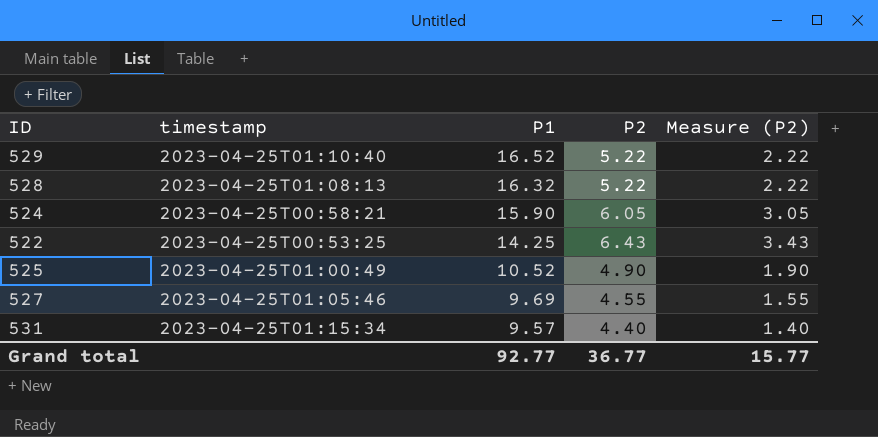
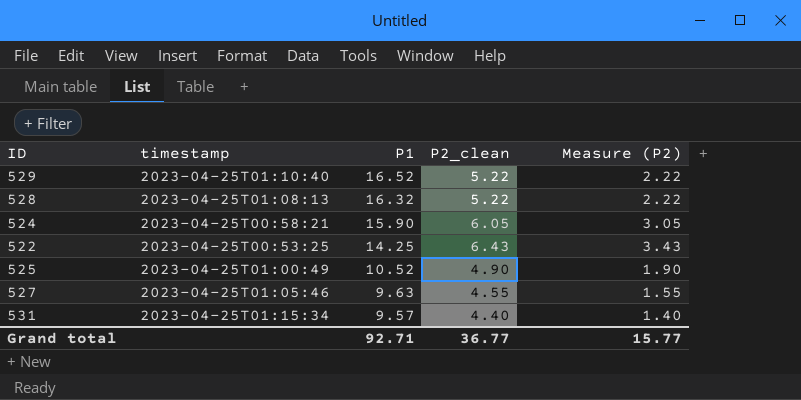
column name: P2 -> P2_clean
527 | P1: 9.69 -> 9.63
Grand total | P1: 92.77 -> 92.71

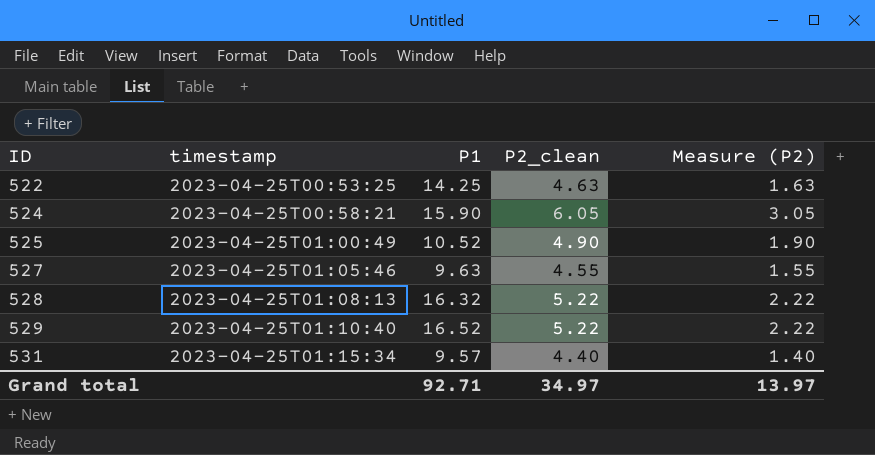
row order: P1 descending -> ID ascending
522 | P2_clean: 6.43 -> 4.63
522 | Measure (P2): 3.43 -> 1.63
Grand total | P2_clean: 36.77 -> 34.97
Grand total | Measure (P2): 15.77 -> 13.97

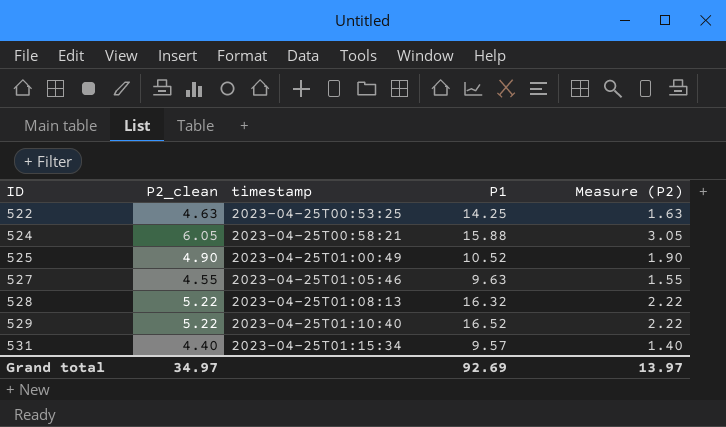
column P2_clean | position: 4 -> 2
524 | P1: 15.90 -> 15.88
Grand total | P1: 92.71 -> 92.69

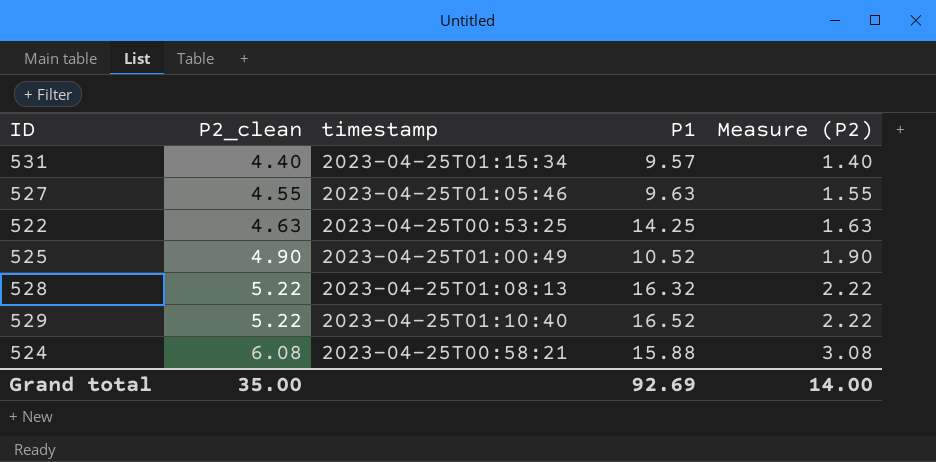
row order: ID ascending -> P2_clean ascending
524 | P2_clean: 6.05 -> 6.08
524 | Measure (P2): 3.05 -> 3.08
Grand total | P2_clean: 34.97 -> 35.00
Grand total | Measure (P2): 13.97 -> 14.00

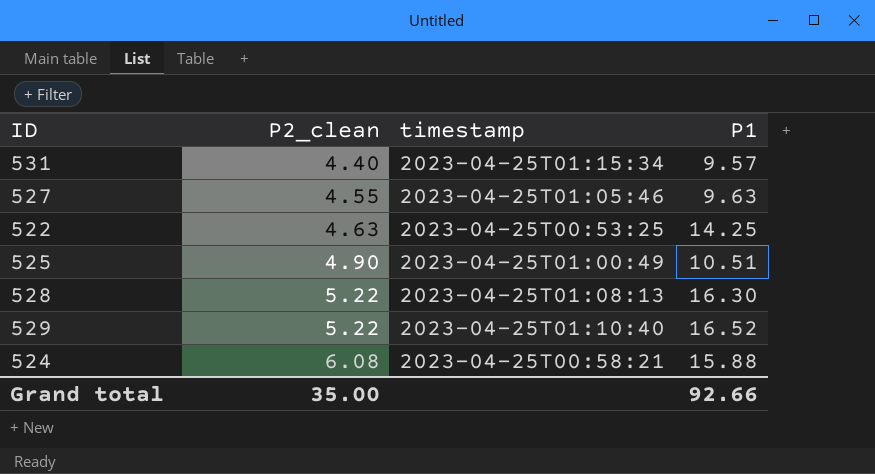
column Measure (P2) | formula: [P2_clean] - 3 -> none
525 | P1: 10.52 -> 10.51
528 | P1: 16.32 -> 16.30
Grand total | P1: 92.69 -> 92.66

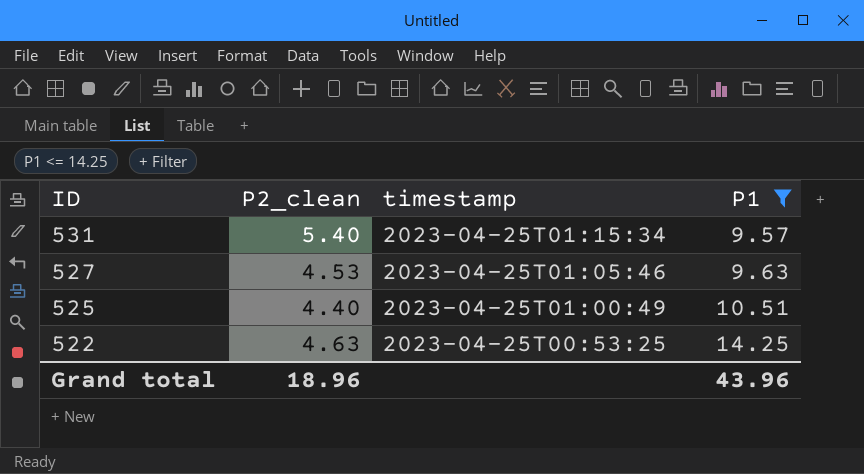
filter: none -> P1 <= 14.25
row order: P2_clean ascending -> ID descending
531 | P2_clean: 4.40 -> 5.40
527 | P2_clean: 4.55 -> 4.53
525 | P2_clean: 4.90 -> 4.40
Grand total | P2_clean: 35.00 -> 18.96
Grand total | P1: 92.66 -> 43.96

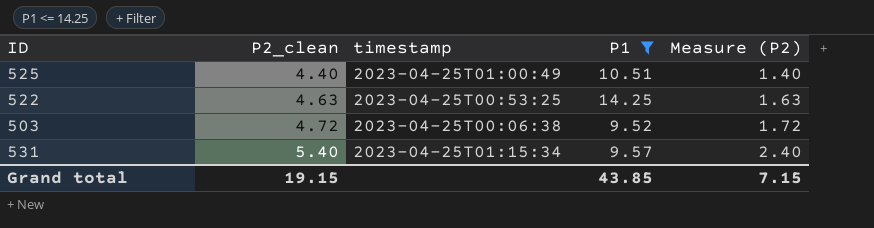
row order: ID descending -> P2_clean ascending
column Measure (P2) | formula: none -> [P2_clean] - 3
row 527: 4.53 | 2023-04-25T01:05:46 | 9.63 -> none
row 503: none -> 4.72 | 2023-04-25T00:06:38 | 9.52 | 1.72
Grand total | P2_clean: 18.96 -> 19.15
Grand total | P1: 43.96 -> 43.85

